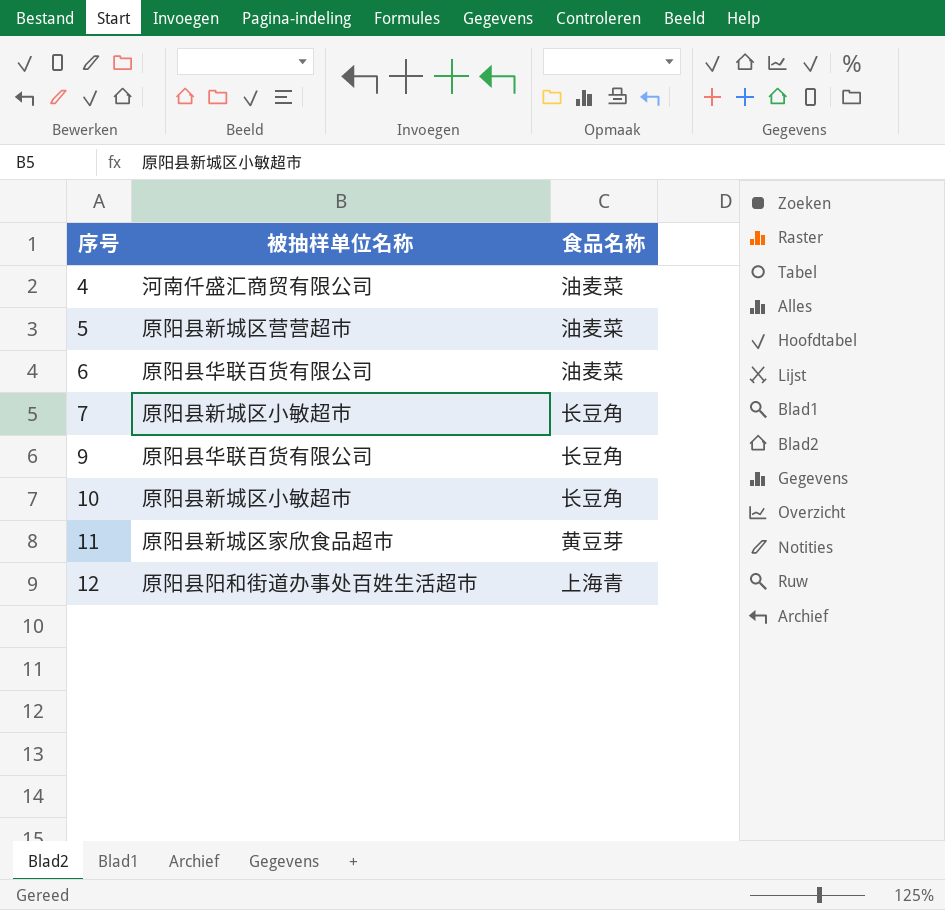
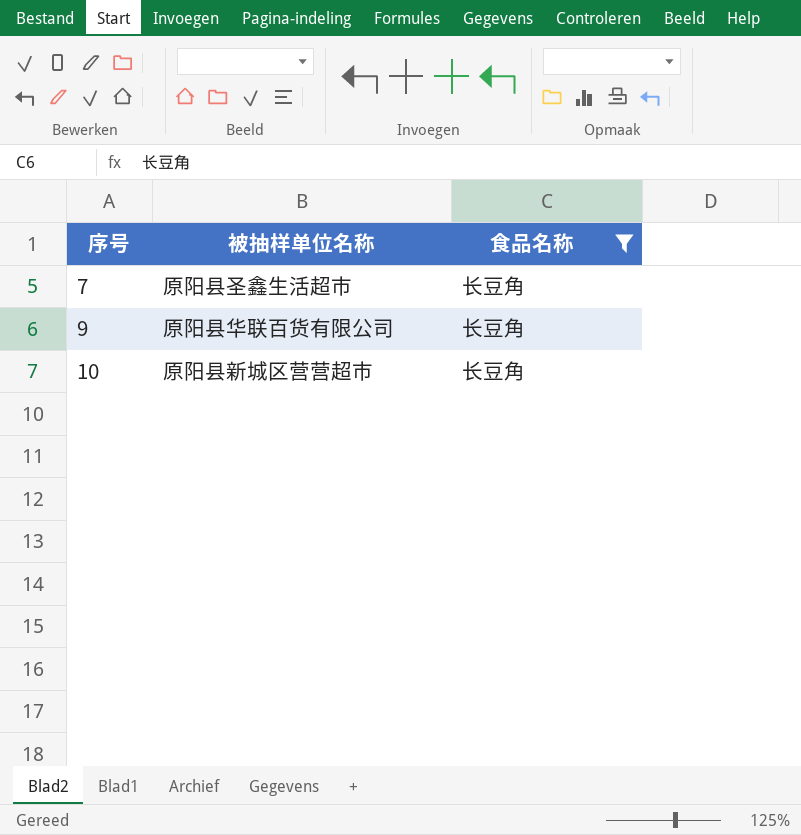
filter: none -> 食品名称 = 长豆角
7 | 被抽样单位名称: 原阳县新城区小敏超市 -> 原阳县圣鑫生活超市
10 | 被抽样单位名称: 原阳县新城区小敏超市 -> 原阳县新城区营营超市

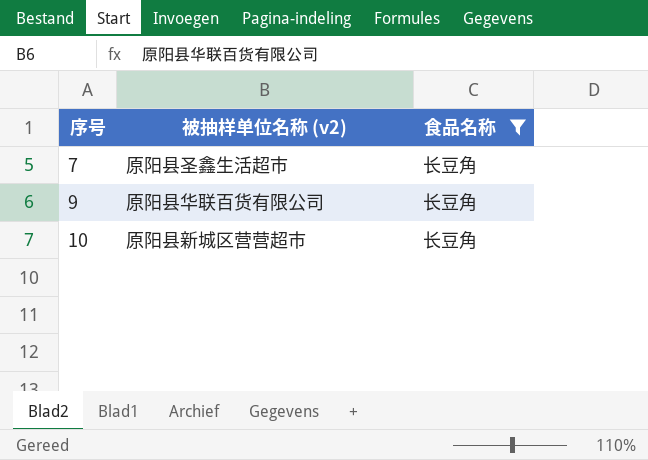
column name: 被抽样单位名称 -> 被抽样单位名称 (v2)

